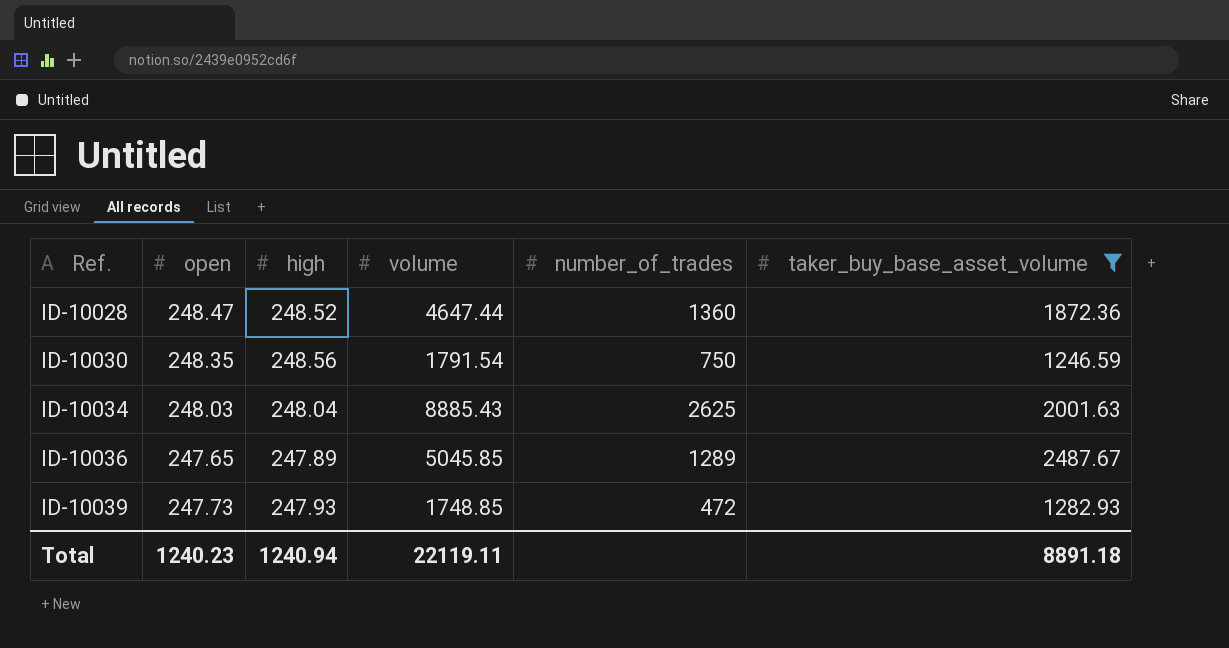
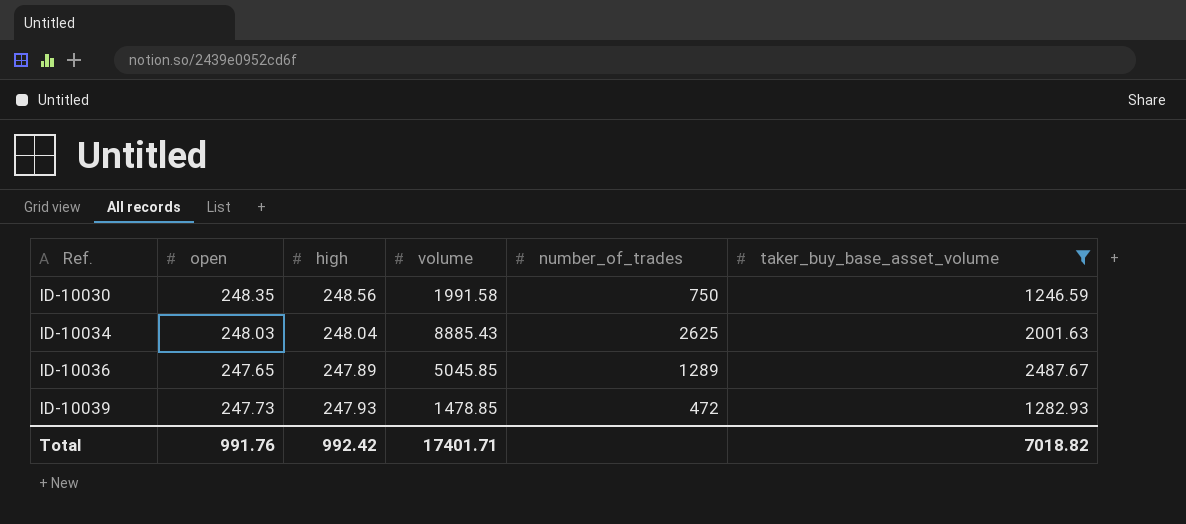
row ID-10028: 248.47 | 248.52 | 4647.44 | 1360 | 1872.36 -> none
ID-10030 | volume: 1791.54 -> 1991.58
ID-10039 | volume: 1748.85 -> 1478.85
Total | open: 1240.23 -> 991.76
Total | high: 1240.94 -> 992.42
Total | volume: 22119.11 -> 17401.71
Total | taker_buy_base_asset_volume: 8891.18 -> 7018.82

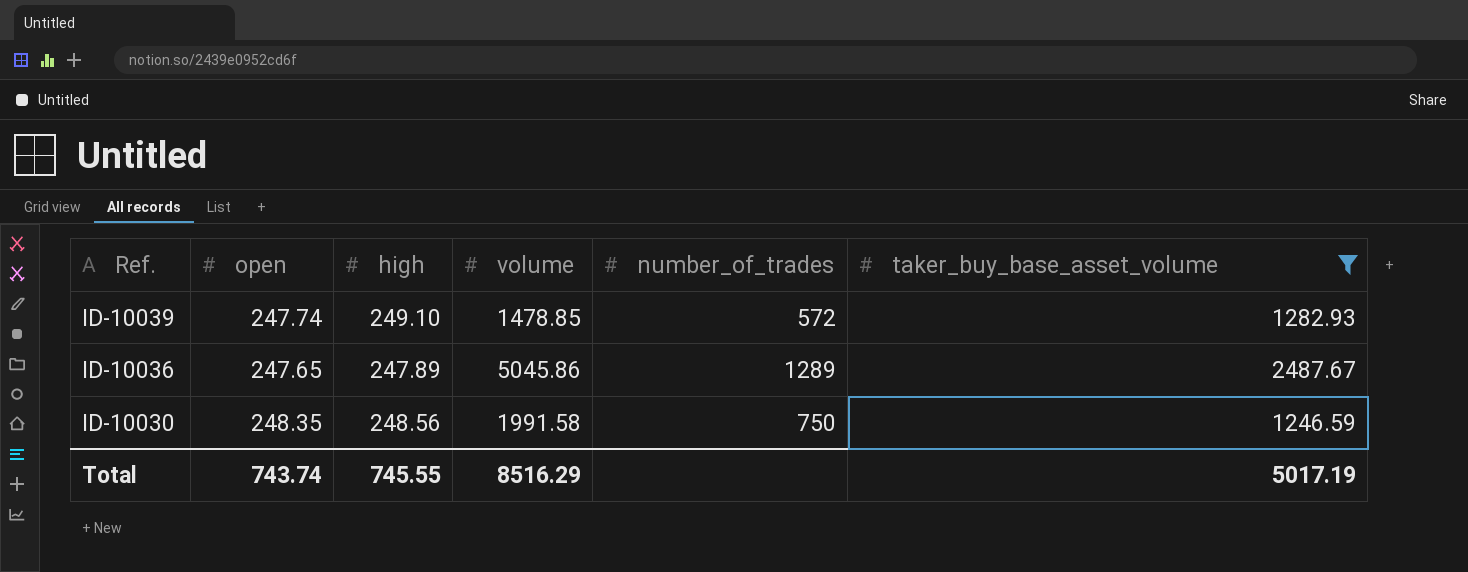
row order: Ref. ascending -> Ref. descending
row ID-10034: 248.03 | 248.04 | 8885.43 | 2625 | 2001.63 -> none
ID-10039 | open: 247.73 -> 247.74
ID-10039 | high: 247.93 -> 249.10
ID-10039 | number_of_trades: 472 -> 572
ID-10036 | volume: 5045.85 -> 5045.86
Total | open: 991.76 -> 743.74
Total | high: 992.42 -> 745.55
Total | volume: 17401.71 -> 8516.29
Total | taker_buy_base_asset_volume: 7018.82 -> 5017.19

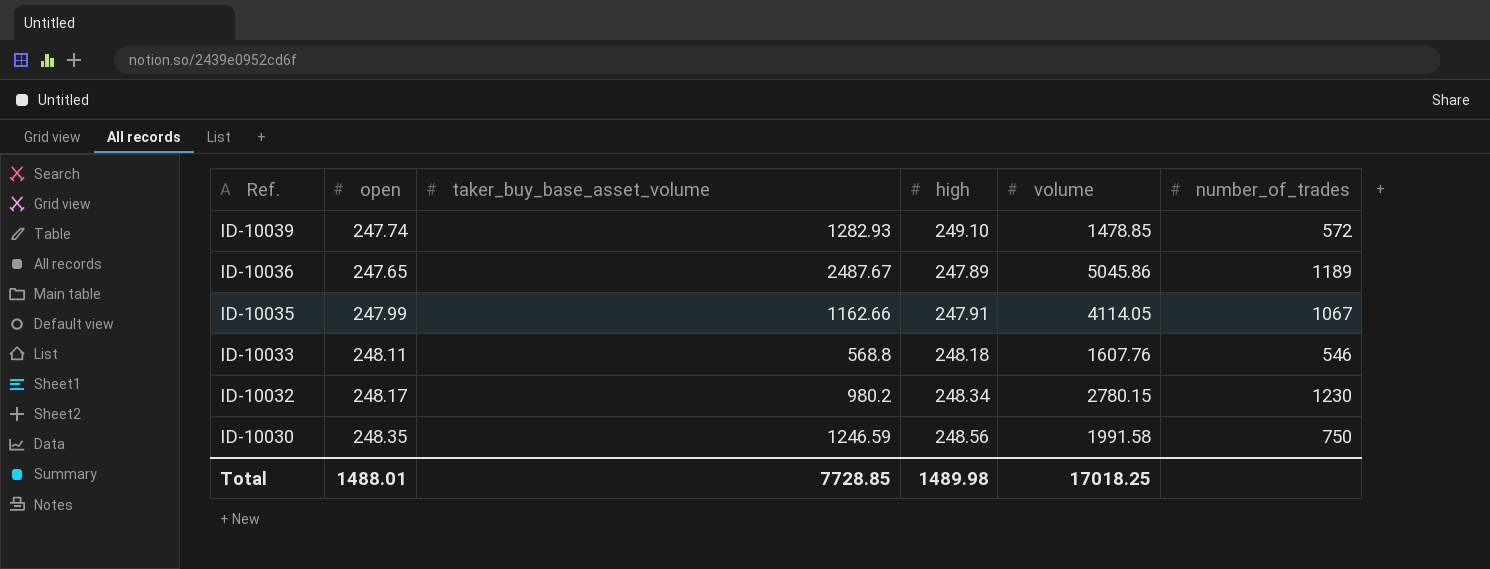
filter: taker_buy_base_asset_volume >= 1246.59 -> none
column taker_buy_base_asset_volume | position: 6 -> 3
ID-10036 | number_of_trades: 1289 -> 1189
Total | open: 743.74 -> 1488.01
Total | taker_buy_base_asset_volume: 5017.19 -> 7728.85
Total | high: 745.55 -> 1489.98
Total | volume: 8516.29 -> 17018.25

